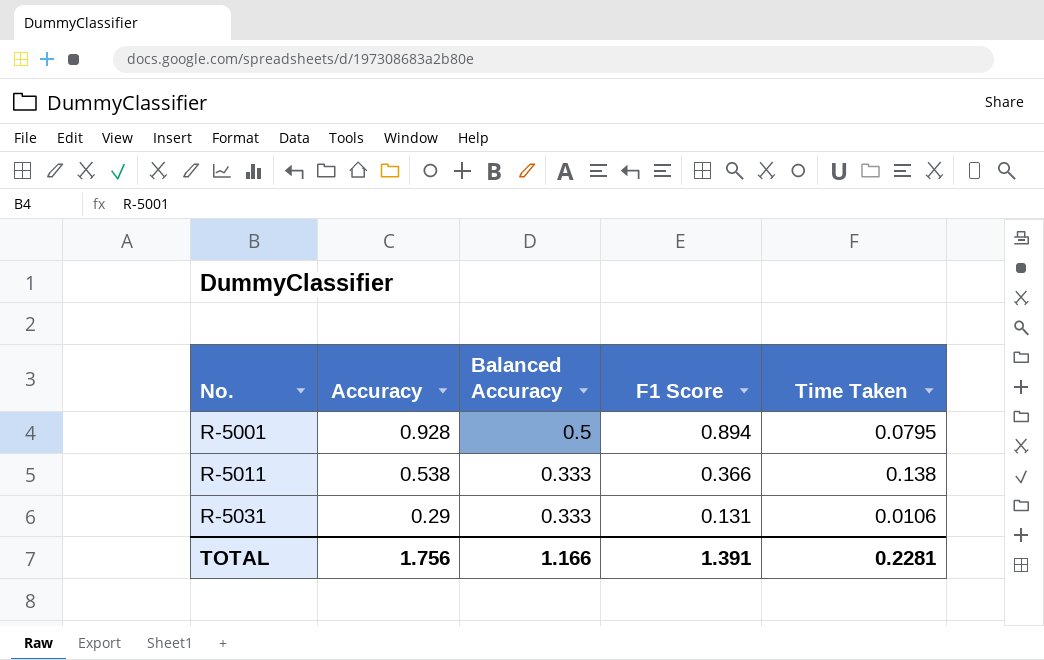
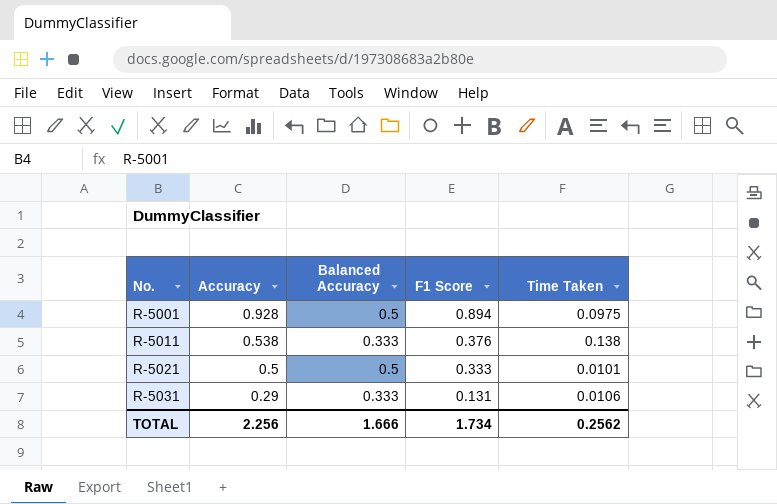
R-5001 | Time Taken: 0.0795 -> 0.0975
R-5011 | F1 Score: 0.366 -> 0.376
row R-5021: none -> 0.5 | 0.5 | 0.333 | 0.0101
TOTAL | Accuracy: 1.756 -> 2.256
TOTAL | Balanced Accuracy: 1.166 -> 1.666
TOTAL | F1 Score: 1.391 -> 1.734
TOTAL | Time Taken: 0.2281 -> 0.2562

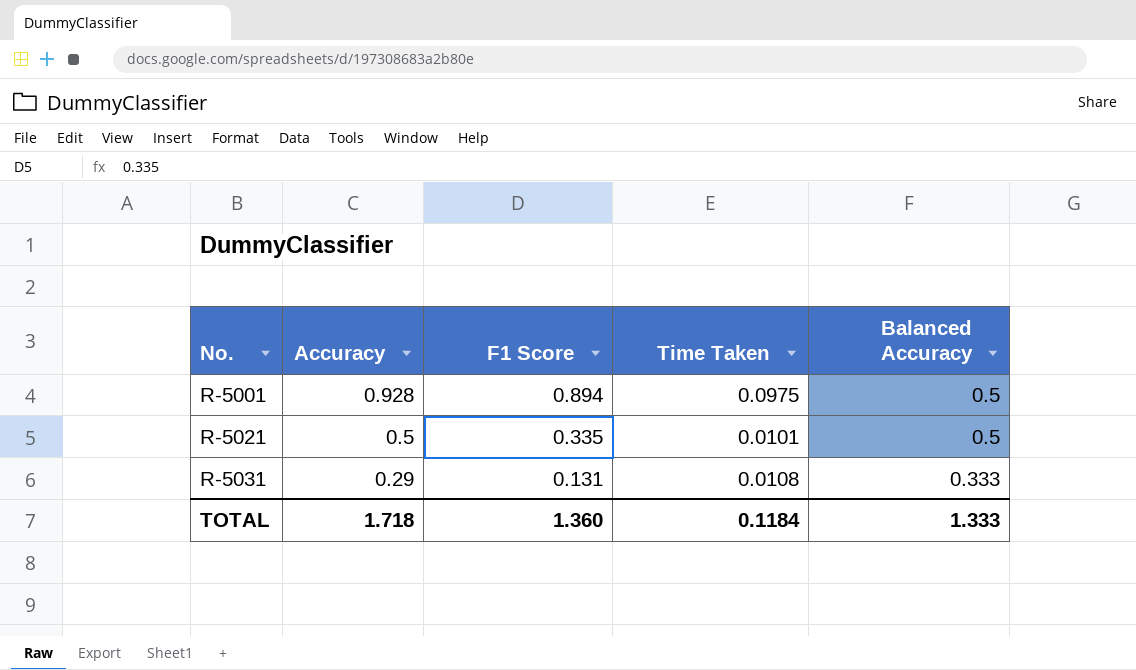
column Balanced Accuracy | position: 3 -> 5
row R-5011: 0.538 | 0.333 | 0.376 | 0.138 -> none
R-5021 | F1 Score: 0.333 -> 0.335
R-5031 | Time Taken: 0.0106 -> 0.0108
TOTAL | Accuracy: 2.256 -> 1.718
TOTAL | F1 Score: 1.734 -> 1.360
TOTAL | Time Taken: 0.2562 -> 0.1184
TOTAL | Balanced Accuracy: 1.666 -> 1.333

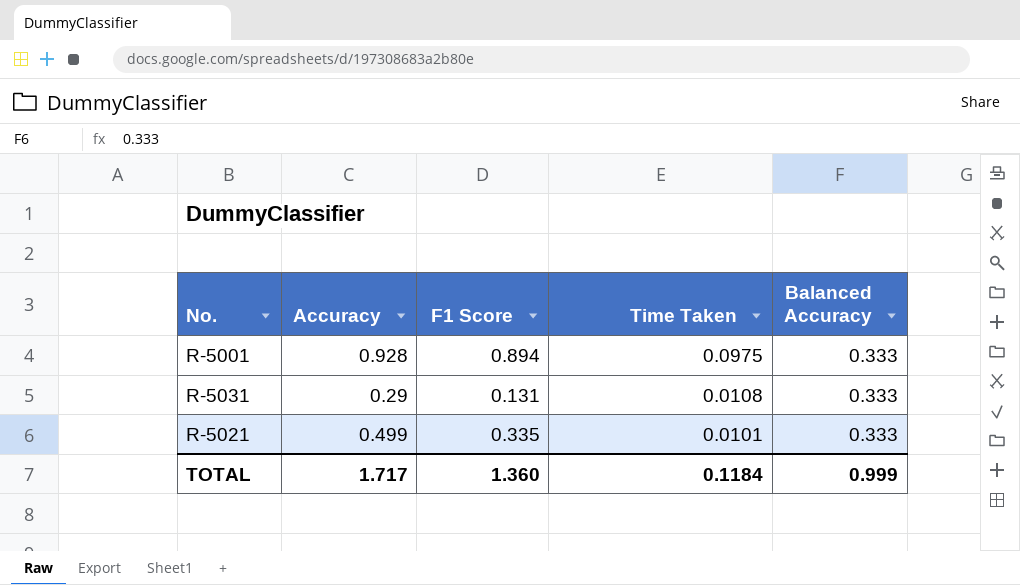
row order: No. ascending -> Time Taken descending
R-5001 | Balanced Accuracy: 0.5 -> 0.333
R-5021 | Accuracy: 0.5 -> 0.499
R-5021 | Balanced Accuracy: 0.5 -> 0.333
TOTAL | Accuracy: 1.718 -> 1.717
TOTAL | Balanced Accuracy: 1.333 -> 0.999

